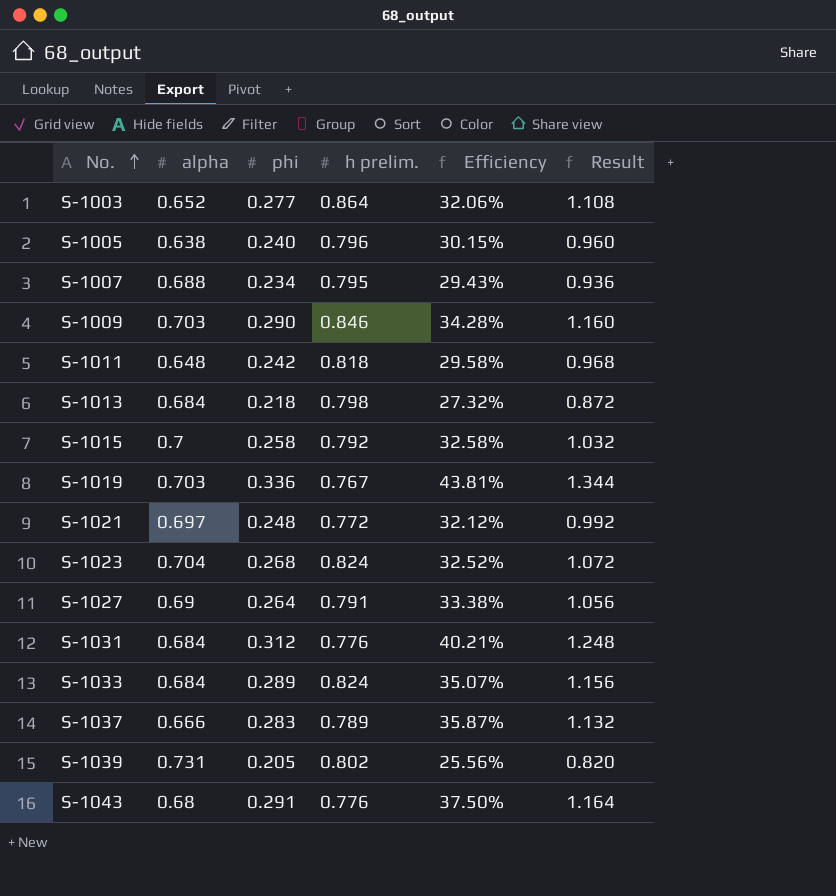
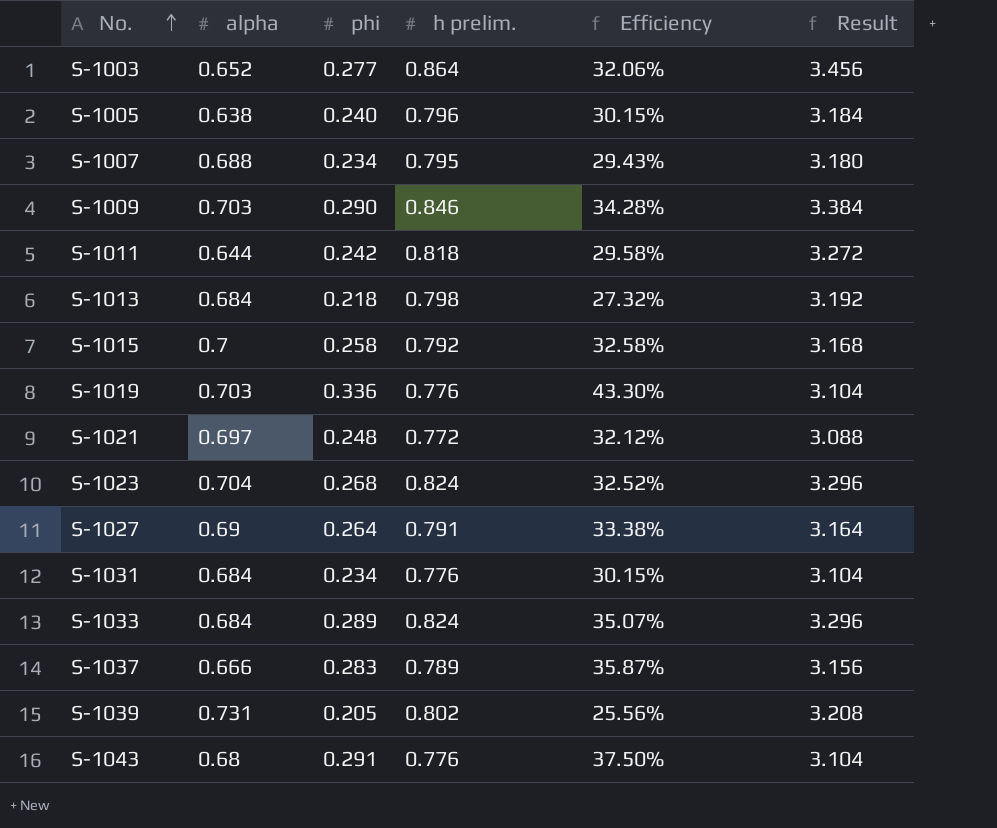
column Result | formula: [phi] * 4 -> [h prelim.] * 4
S-1011 | alpha: 0.648 -> 0.644
S-1019 | h prelim.: 0.767 -> 0.776
S-1019 | Efficiency: 43.81% -> 43.30%
S-1031 | phi: 0.312 -> 0.234
S-1031 | Efficiency: 40.21% -> 30.15%

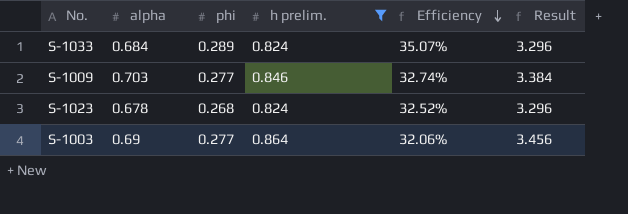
filter: none -> h prelim. >= 0.824
row order: No. ascending -> Efficiency descending
S-1009 | phi: 0.290 -> 0.277
S-1009 | Efficiency: 34.28% -> 32.74%
S-1023 | alpha: 0.704 -> 0.678
S-1003 | alpha: 0.652 -> 0.69

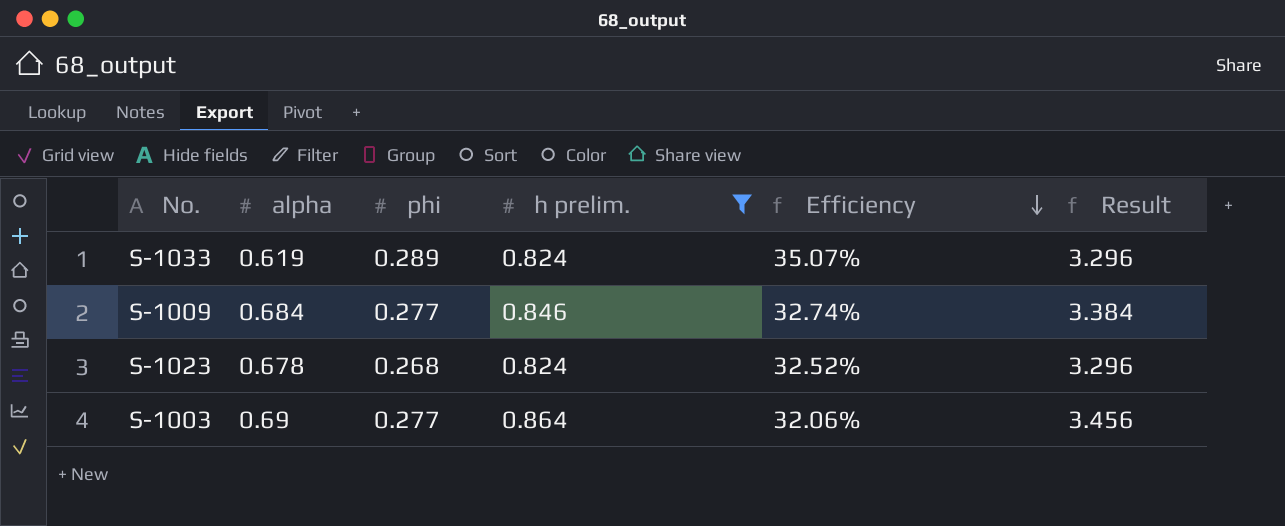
S-1033 | alpha: 0.684 -> 0.619
S-1009 | alpha: 0.703 -> 0.684

